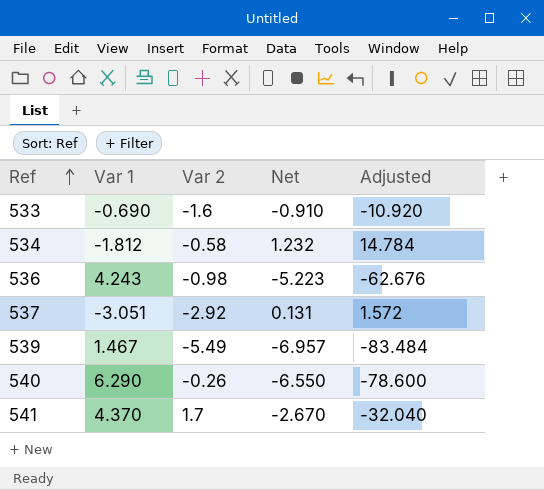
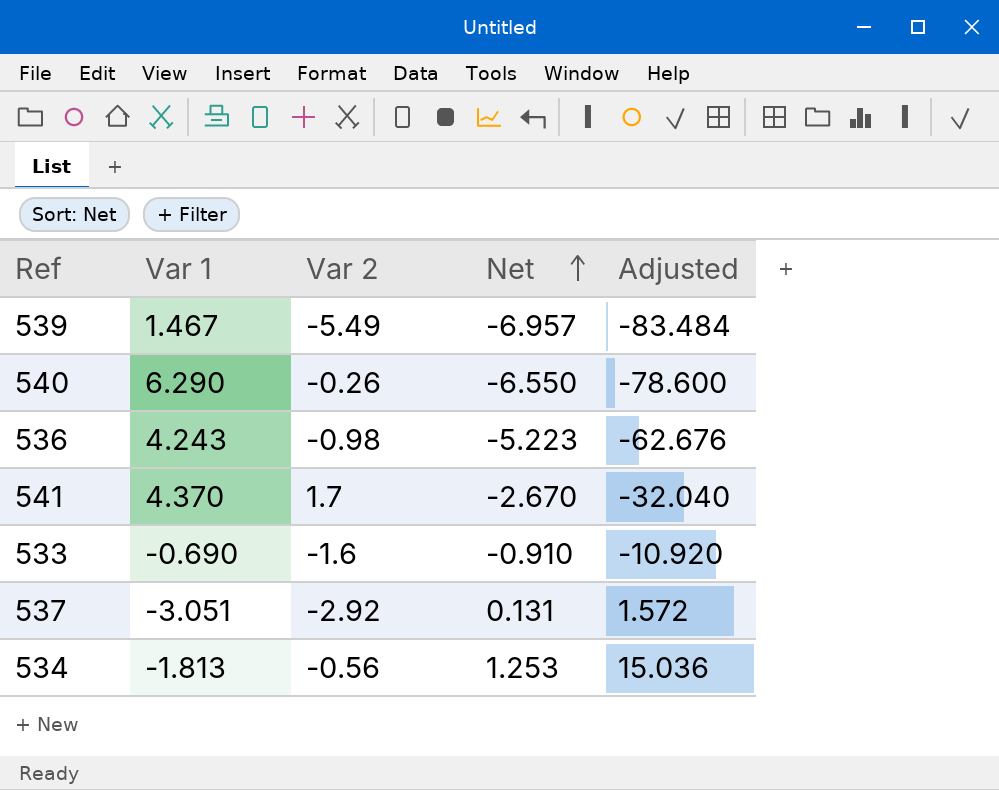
row order: Ref ascending -> Net ascending
534 | Var 1: -1.812 -> -1.813
534 | Var 2: -0.58 -> -0.56
534 | Net: 1.232 -> 1.253
534 | Adjusted: 14.784 -> 15.036

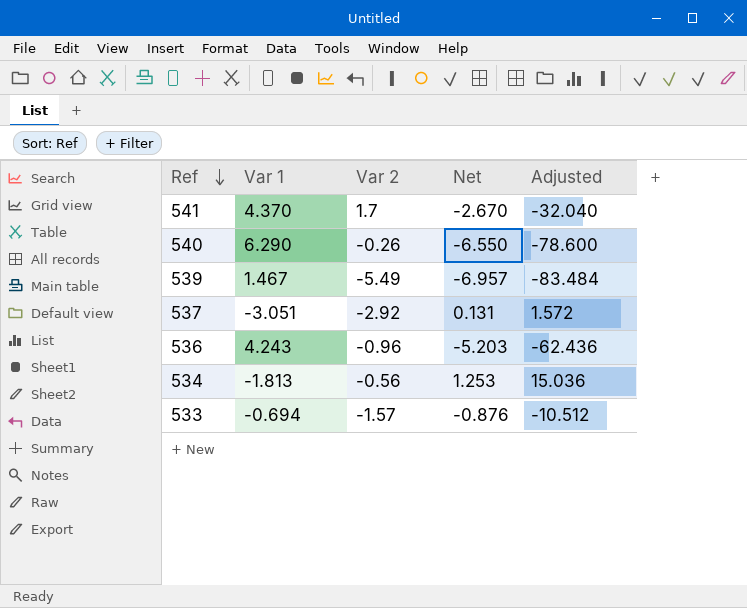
row order: Net ascending -> Ref descending
536 | Var 2: -0.98 -> -0.96
536 | Net: -5.223 -> -5.203
536 | Adjusted: -62.676 -> -62.436
533 | Var 1: -0.690 -> -0.694
533 | Var 2: -1.6 -> -1.57
533 | Net: -0.910 -> -0.876
533 | Adjusted: -10.920 -> -10.512

